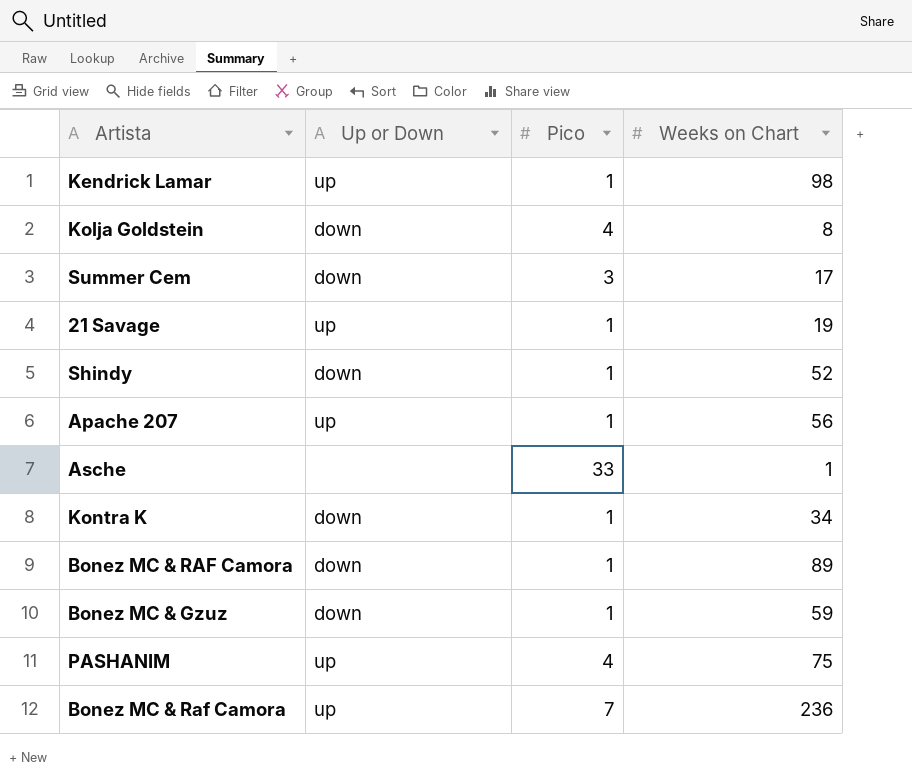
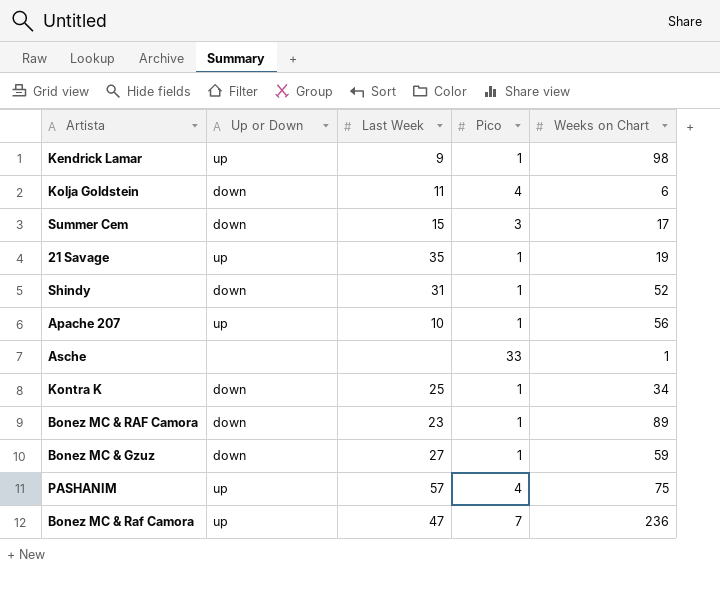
column Last Week | position: none -> 3
Kolja Goldstein | Weeks on Chart: 8 -> 6

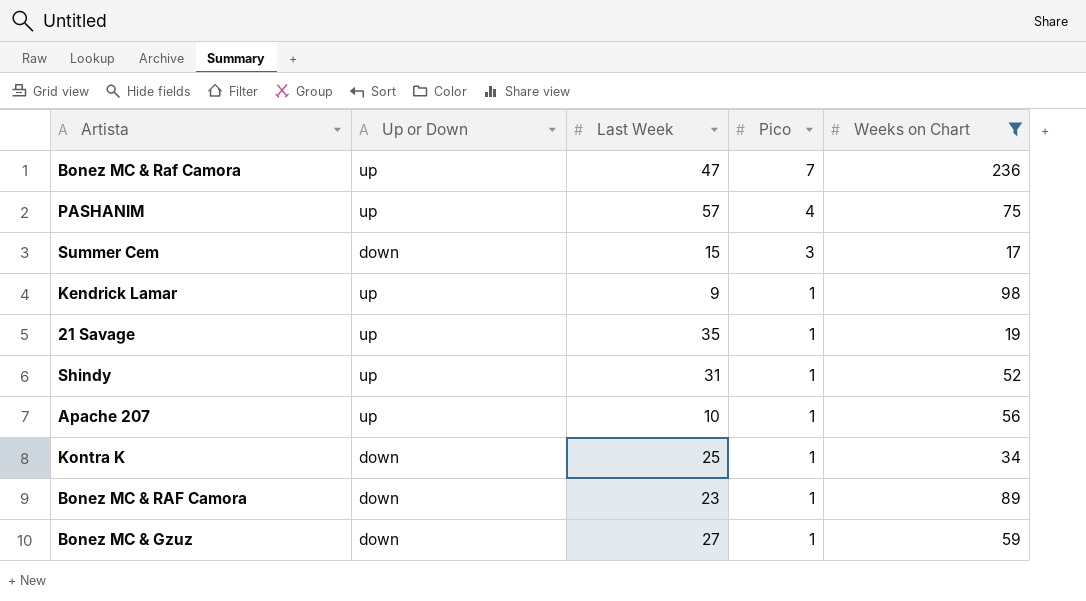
filter: none -> Weeks on Chart >= 17
row order: none -> Pico descending
Shindy | Up or Down: down -> up

